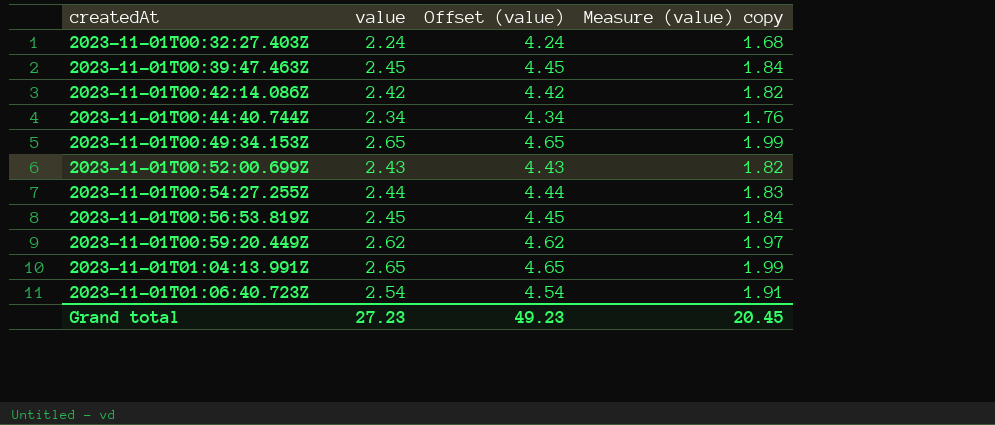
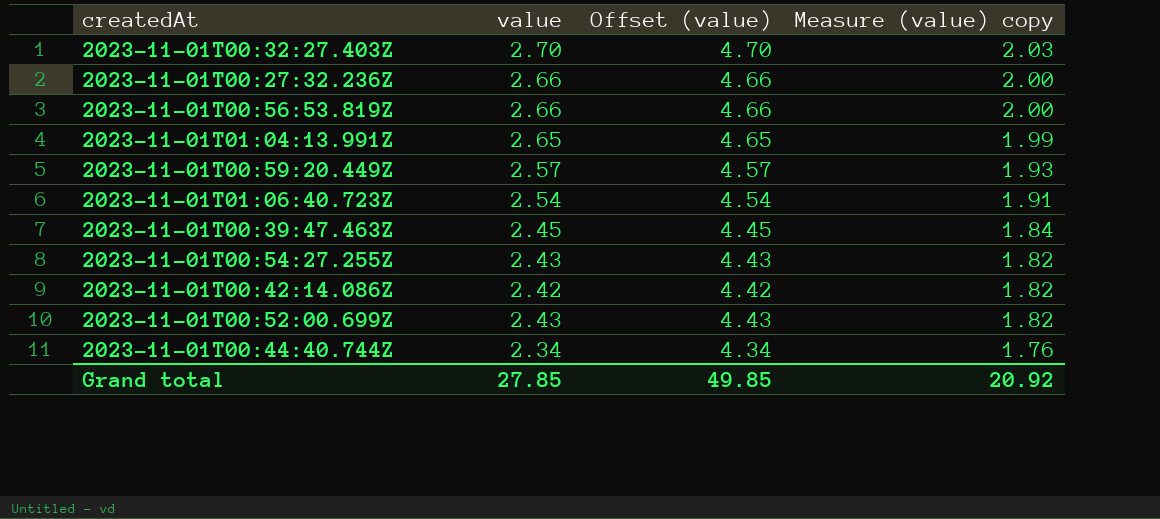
row order: createdAt ascending -> Measure (value) copy descending
row 2023-11-01T00:49:34.153Z: 2.65 | 4.65 | 1.99 -> none
2023-11-01T00:32:27.403Z | value: 2.24 -> 2.70
2023-11-01T00:32:27.403Z | Offset (value): 4.24 -> 4.70
2023-11-01T00:32:27.403Z | Measure (value) copy: 1.68 -> 2.03
row 2023-11-01T00:27:32.236Z: none -> 2.66 | 4.66 | 2.00
2023-11-01T00:56:53.819Z | value: 2.45 -> 2.66
2023-11-01T00:56:53.819Z | Offset (value): 4.45 -> 4.66
2023-11-01T00:56:53.819Z | Measure (value) copy: 1.84 -> 2.00
2023-11-01T00:59:20.449Z | value: 2.62 -> 2.57
2023-11-01T00:59:20.449Z | Offset (value): 4.62 -> 4.57
2023-11-01T00:59:20.449Z | Measure (value) copy: 1.97 -> 1.93
2023-11-01T00:54:27.255Z | value: 2.44 -> 2.43
2023-11-01T00:54:27.255Z | Offset (value): 4.44 -> 4.43
2023-11-01T00:54:27.255Z | Measure (value) copy: 1.83 -> 1.82
Grand total | value: 27.23 -> 27.85
Grand total | Offset (value): 49.23 -> 49.85
Grand total | Measure (value) copy: 20.45 -> 20.92

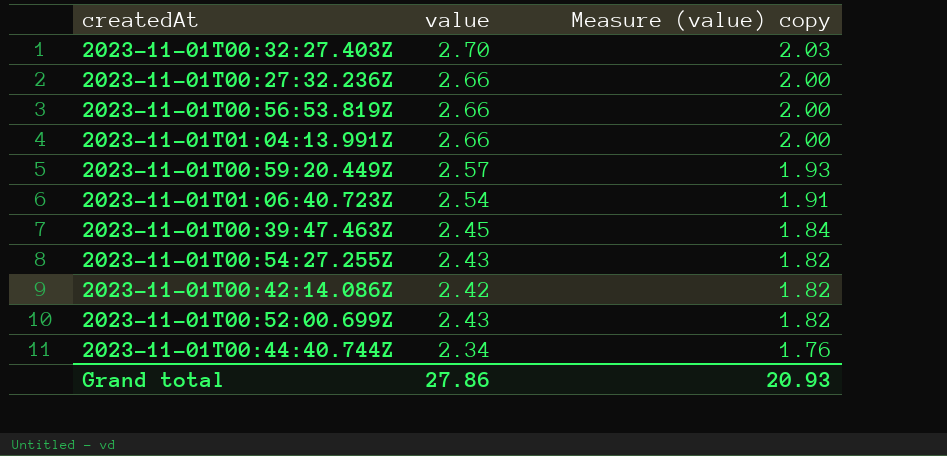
column Offset (value) | formula: [value] + 2 -> none
2023-11-01T01:04:13.991Z | value: 2.65 -> 2.66
2023-11-01T01:04:13.991Z | Measure (value) copy: 1.99 -> 2.00
Grand total | value: 27.85 -> 27.86
Grand total | Measure (value) copy: 20.92 -> 20.93

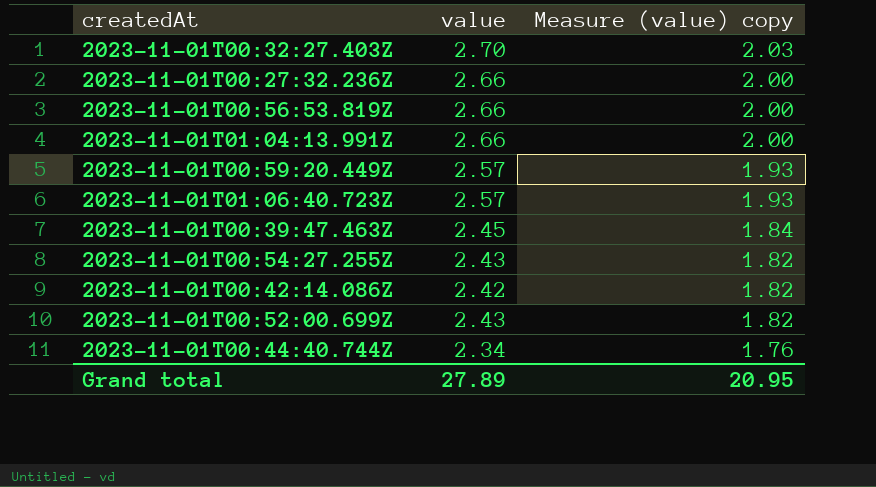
2023-11-01T01:06:40.723Z | value: 2.54 -> 2.57
2023-11-01T01:06:40.723Z | Measure (value) copy: 1.91 -> 1.93
Grand total | value: 27.86 -> 27.89
Grand total | Measure (value) copy: 20.93 -> 20.95

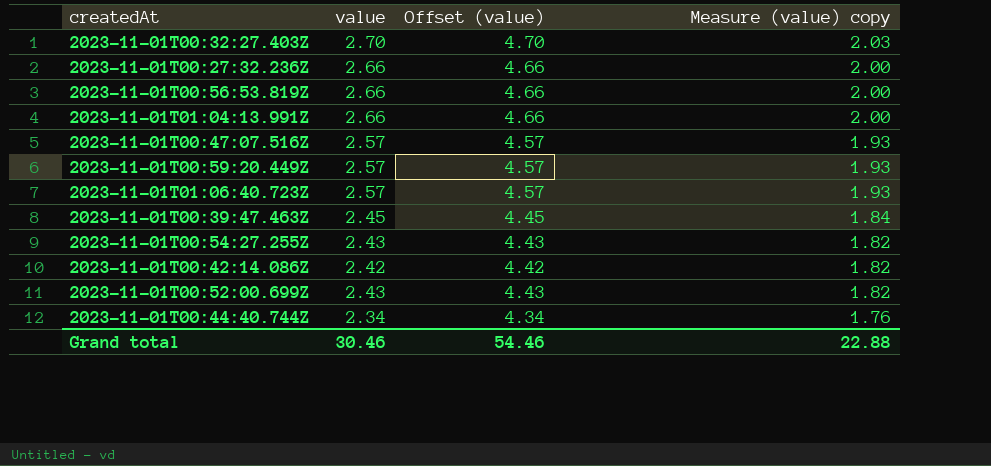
column Offset (value) | formula: none -> [value] + 2
row 2023-11-01T00:47:07.516Z: none -> 2.57 | 4.57 | 1.93
Grand total | value: 27.89 -> 30.46
Grand total | Measure (value) copy: 20.95 -> 22.88

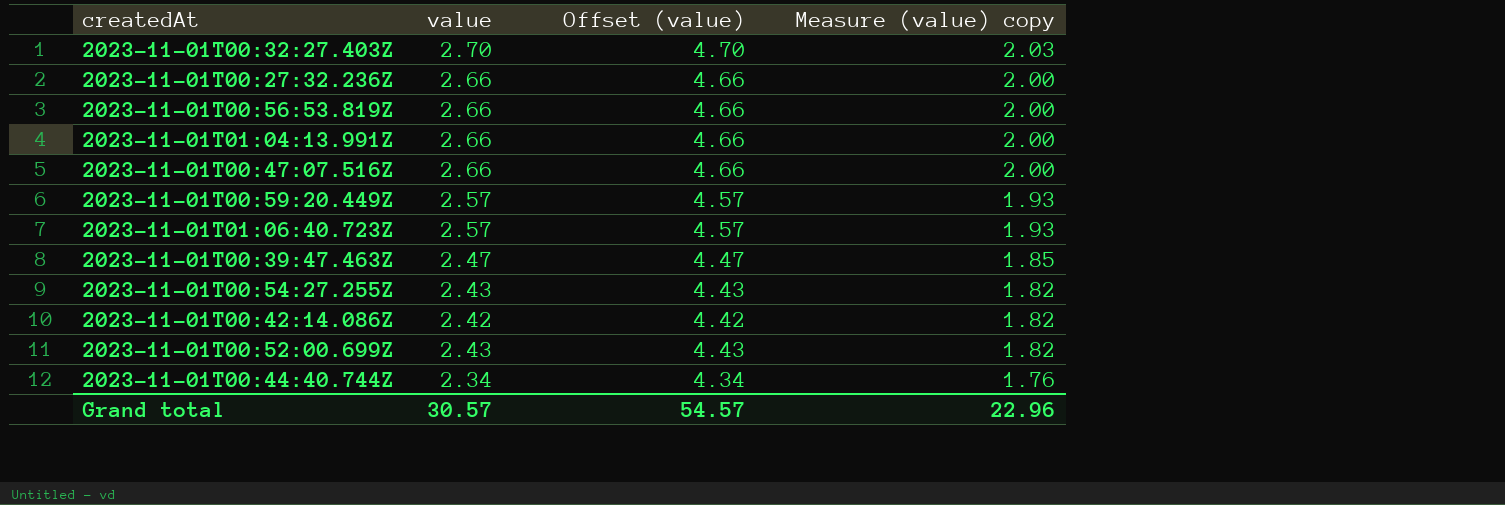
2023-11-01T00:47:07.516Z | value: 2.57 -> 2.66
2023-11-01T00:47:07.516Z | Offset (value): 4.57 -> 4.66
2023-11-01T00:47:07.516Z | Measure (value) copy: 1.93 -> 2.00
2023-11-01T00:39:47.463Z | value: 2.45 -> 2.47
2023-11-01T00:39:47.463Z | Offset (value): 4.45 -> 4.47
2023-11-01T00:39:47.463Z | Measure (value) copy: 1.84 -> 1.85
Grand total | value: 30.46 -> 30.57
Grand total | Offset (value): 54.46 -> 54.57
Grand total | Measure (value) copy: 22.88 -> 22.96

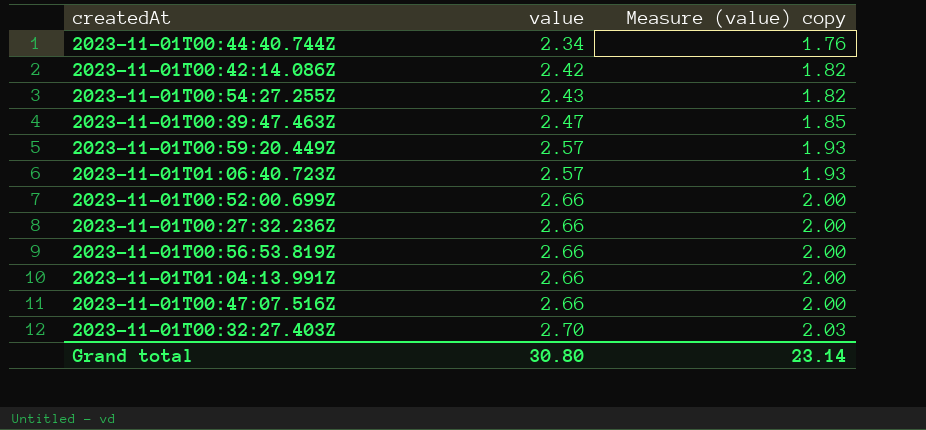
row order: Measure (value) copy descending -> value ascending
column Offset (value) | formula: [value] + 2 -> none
2023-11-01T00:52:00.699Z | value: 2.43 -> 2.66
2023-11-01T00:52:00.699Z | Measure (value) copy: 1.82 -> 2.00
Grand total | value: 30.57 -> 30.80
Grand total | Measure (value) copy: 22.96 -> 23.14

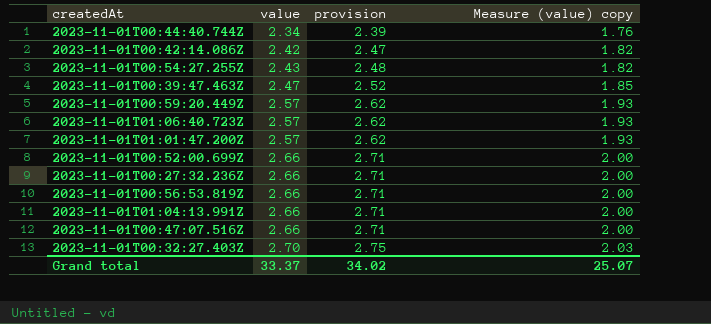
column provision | formula: none -> [value] * 1.02
row 2023-11-01T01:01:47.200Z: none -> 2.57 | 2.62 | 1.93
Grand total | value: 30.80 -> 33.37
Grand total | Measure (value) copy: 23.14 -> 25.07

